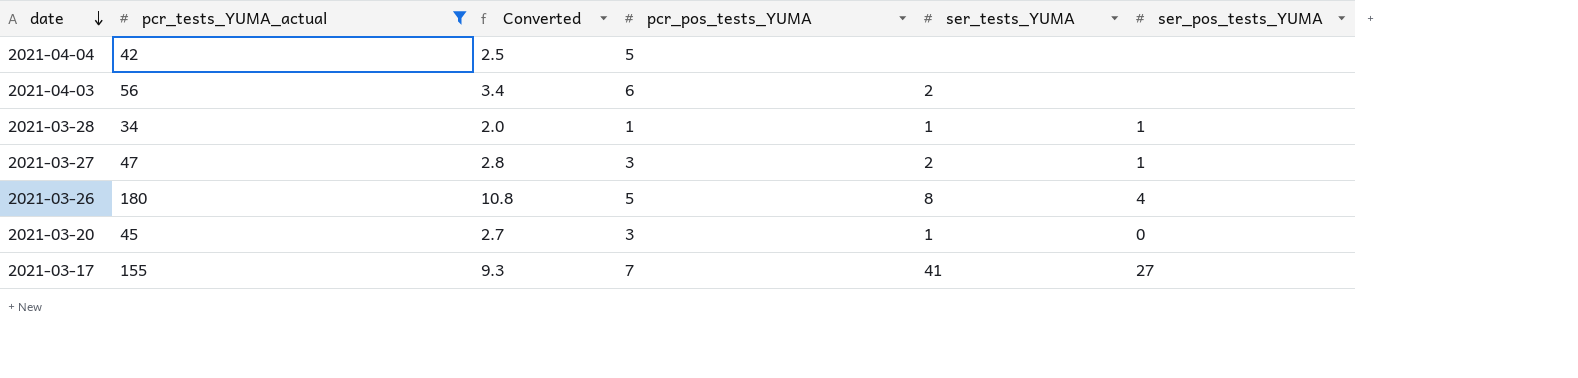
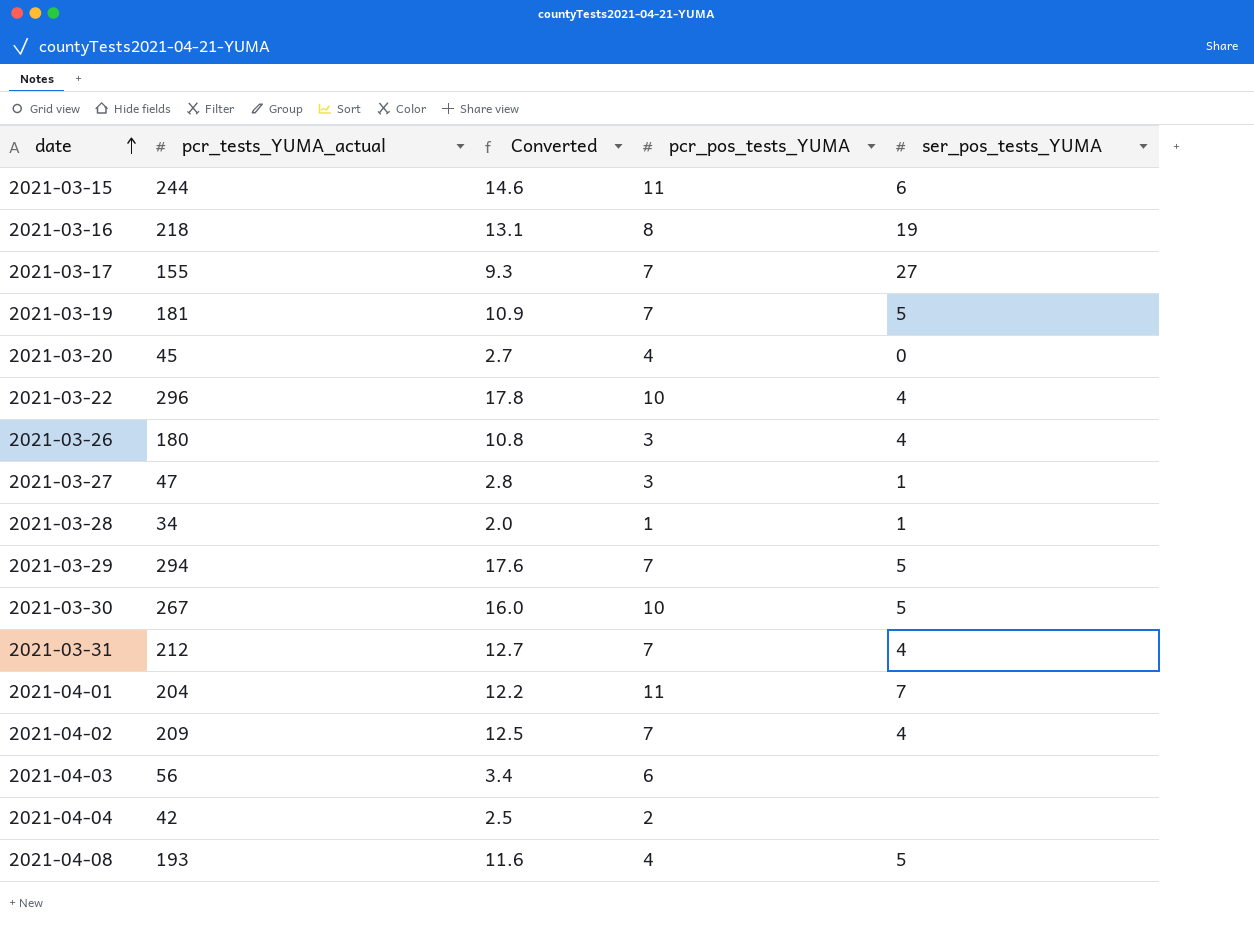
filter: pcr_tests_YUMA_actual <= 180 -> none
row order: date descending -> date ascending
column ser_tests_YUMA | position: 5 -> none
2021-03-20 | pcr_pos_tests_YUMA: 3 -> 4
2021-03-26 | pcr_pos_tests_YUMA: 5 -> 3
2021-04-04 | pcr_pos_tests_YUMA: 5 -> 2

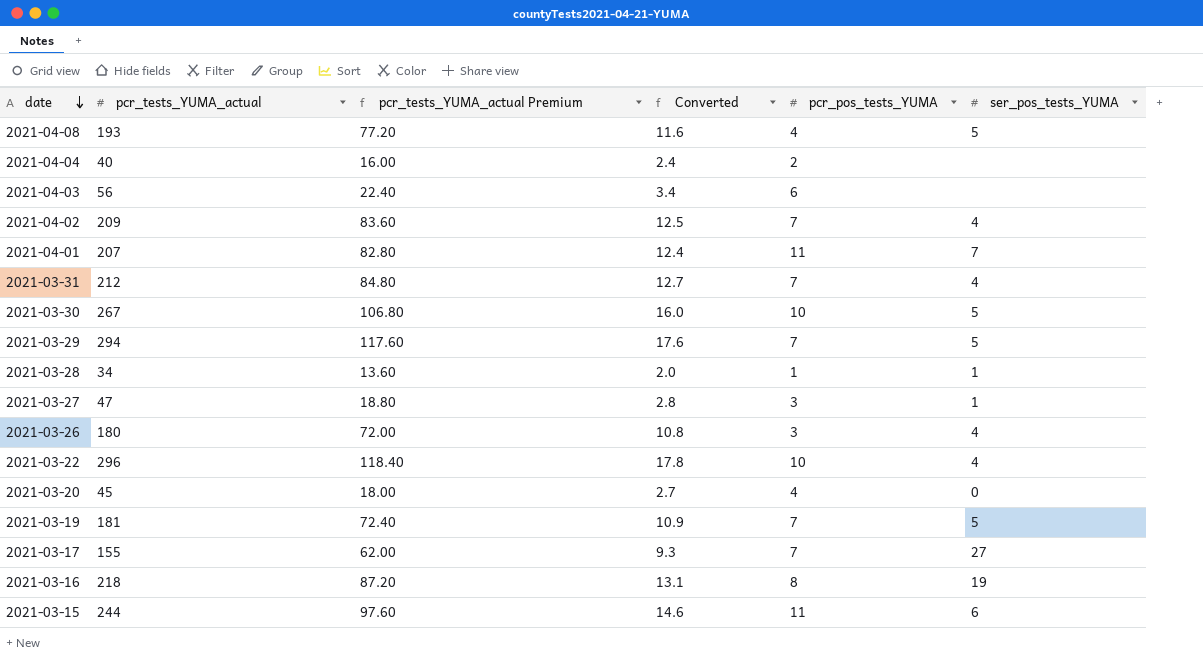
row order: date ascending -> date descending
column pcr_tests_YUMA_actual Premium | formula: none -> [pcr_tests_YUMA_actual] * 0.4
2021-04-04 | pcr_tests_YUMA_actual: 42 -> 40
2021-04-04 | Converted: 2.5 -> 2.4
2021-04-01 | pcr_tests_YUMA_actual: 204 -> 207
2021-04-01 | Converted: 12.2 -> 12.4

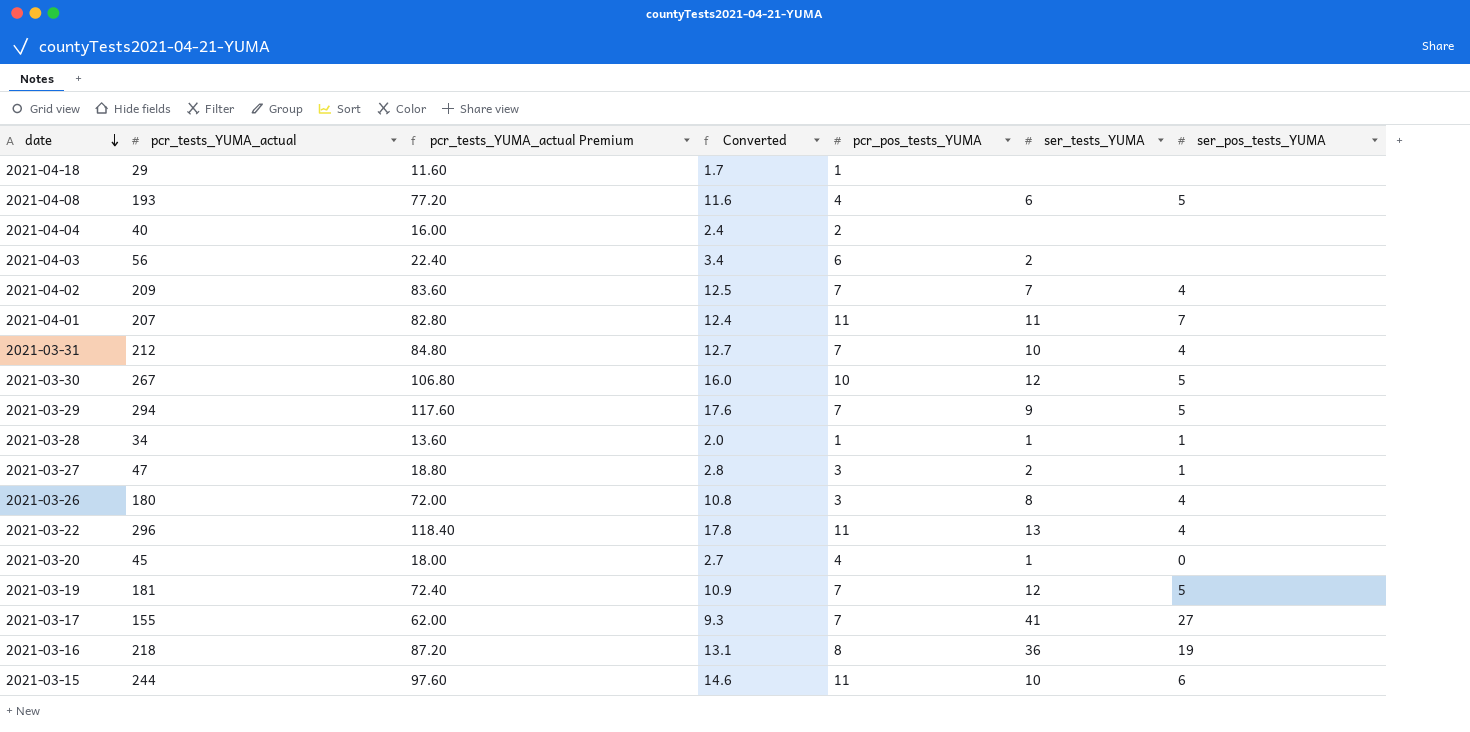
column ser_tests_YUMA | position: none -> 6
row 2021-04-18: none -> 29 | 11.60 | 1.7 | 1 | none | none
2021-03-22 | pcr_pos_tests_YUMA: 10 -> 11

